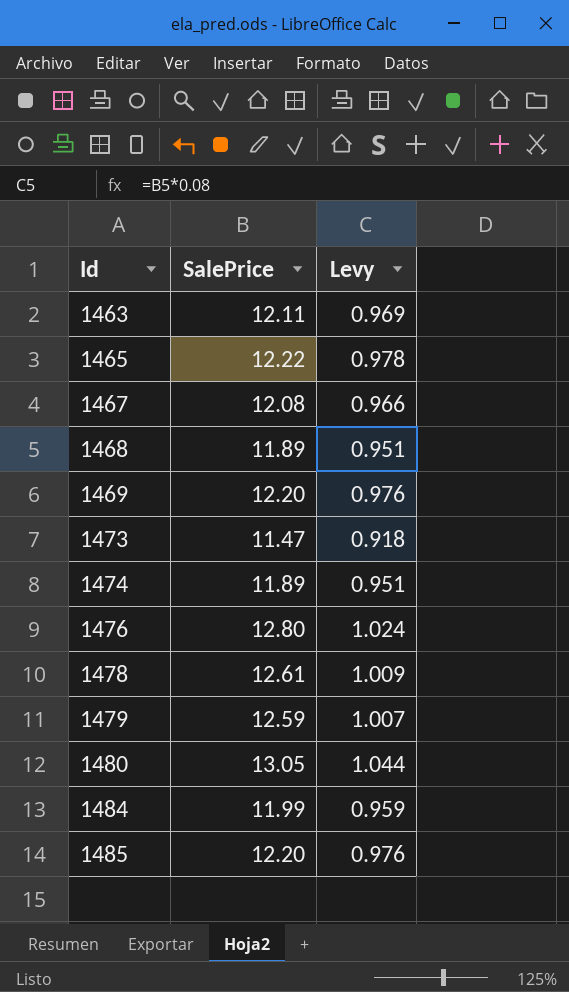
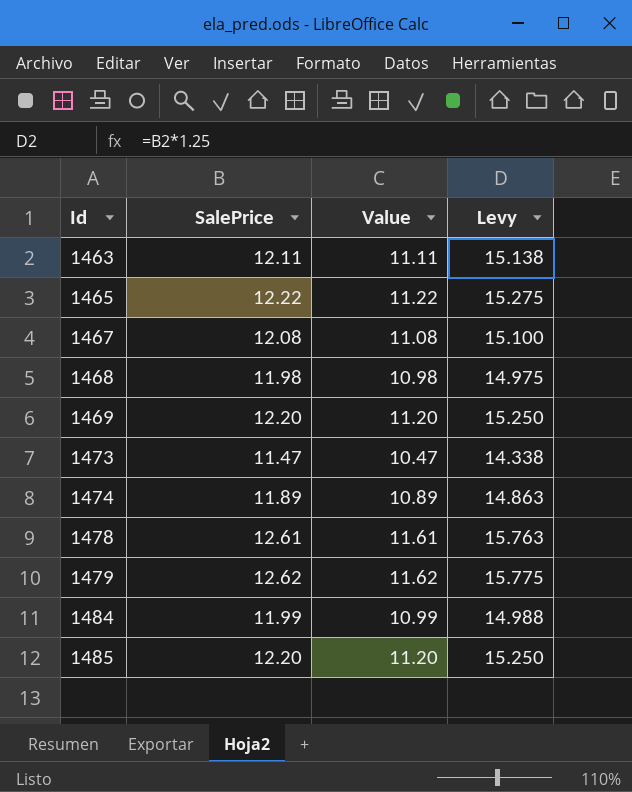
column Value | formula: none -> [SalePrice] - 1
column Levy | formula: [SalePrice] * 0.08 -> [SalePrice] * 1.25
row 1476: 12.80 | 1.024 -> none
row 1480: 13.05 | 1.044 -> none
1468 | SalePrice: 11.89 -> 11.98
1479 | SalePrice: 12.59 -> 12.62

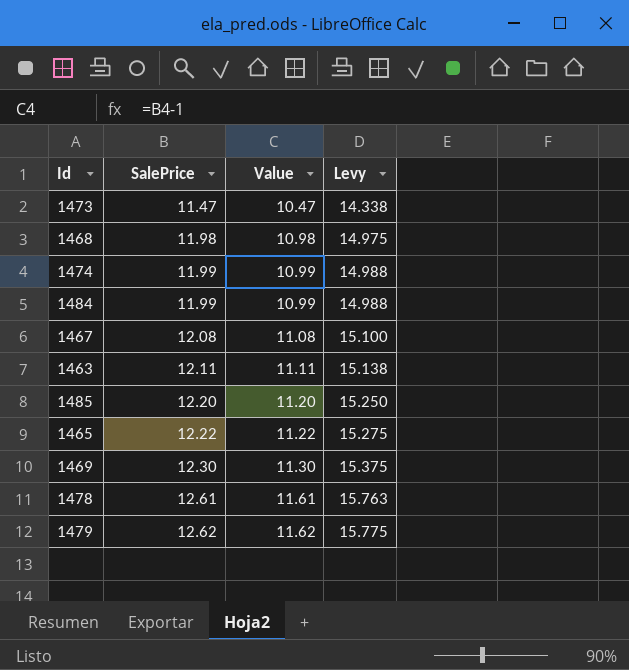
row order: Id ascending -> SalePrice ascending
1474 | SalePrice: 11.89 -> 11.99
1474 | Value: 10.89 -> 10.99
1474 | Levy: 14.863 -> 14.988
1469 | SalePrice: 12.20 -> 12.30
1469 | Value: 11.20 -> 11.30
1469 | Levy: 15.250 -> 15.375

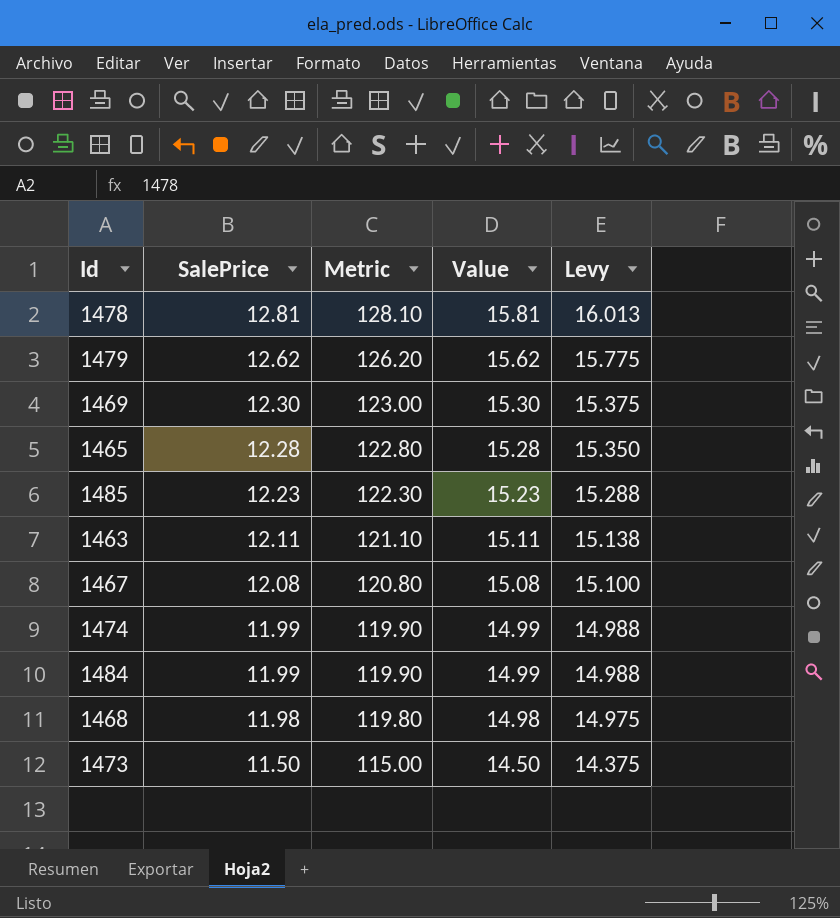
row order: SalePrice ascending -> SalePrice descending
column Metric | formula: none -> [SalePrice] * 10
column Value | formula: [SalePrice] - 1 -> [SalePrice] + 3
1478 | SalePrice: 12.61 -> 12.81
1478 | Levy: 15.763 -> 16.013
1465 | SalePrice: 12.22 -> 12.28
1465 | Levy: 15.275 -> 15.350
1485 | SalePrice: 12.20 -> 12.23
1485 | Levy: 15.250 -> 15.288
1473 | SalePrice: 11.47 -> 11.50
1473 | Levy: 14.338 -> 14.375

